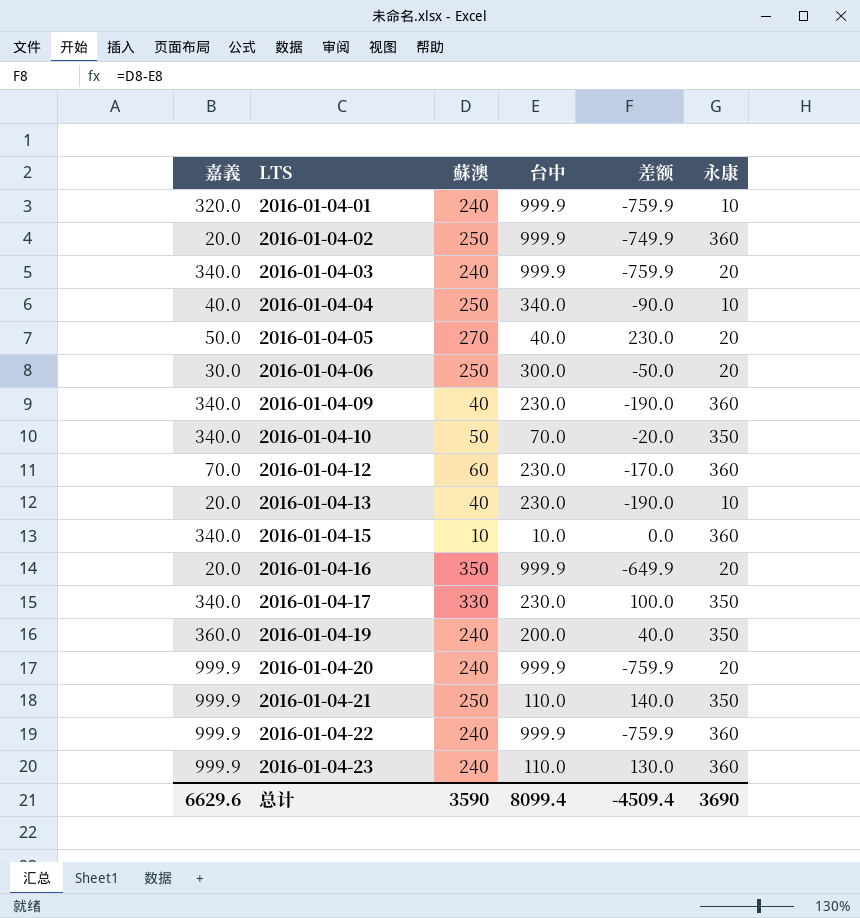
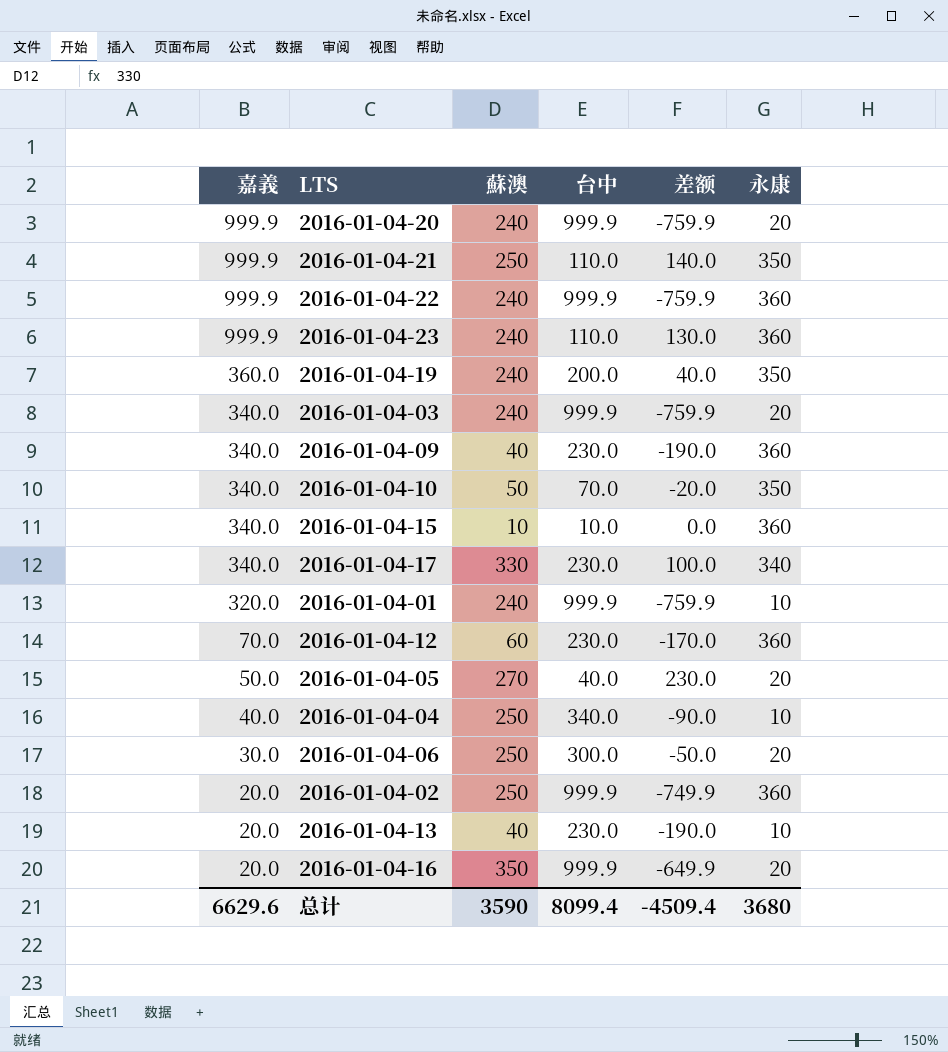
row order: LTS ascending -> 嘉義 descending
2016-01-04-17 | 永康: 350 -> 340
总计 | 永康: 3690 -> 3680

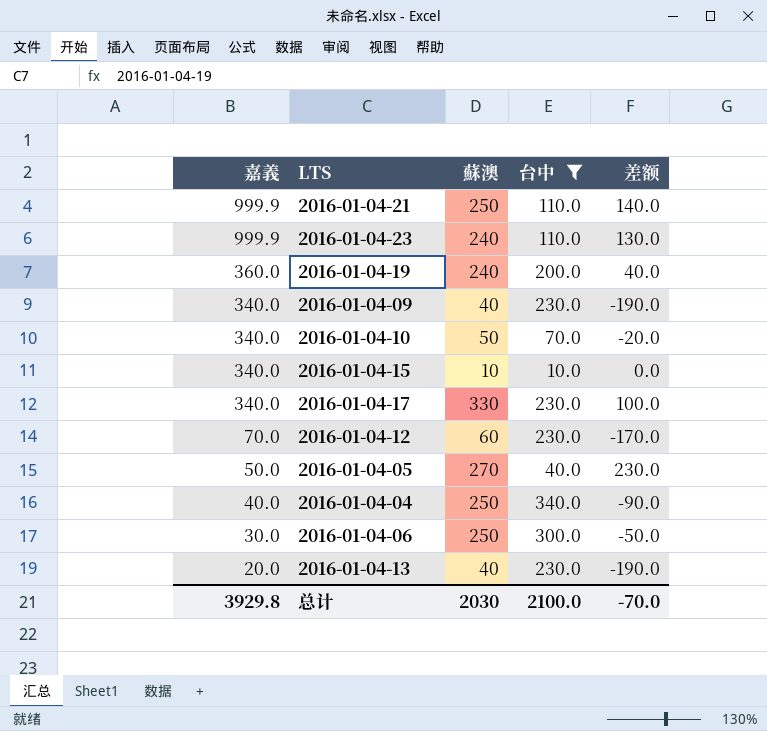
filter: none -> 台中 != 999.9
column 永康 | position: 6 -> none
总计 | 嘉義: 6629.6 -> 3929.8
总计 | 蘇澳: 3590 -> 2030
总计 | 台中: 8099.4 -> 2100.0
总计 | 差额: -4509.4 -> -70.0

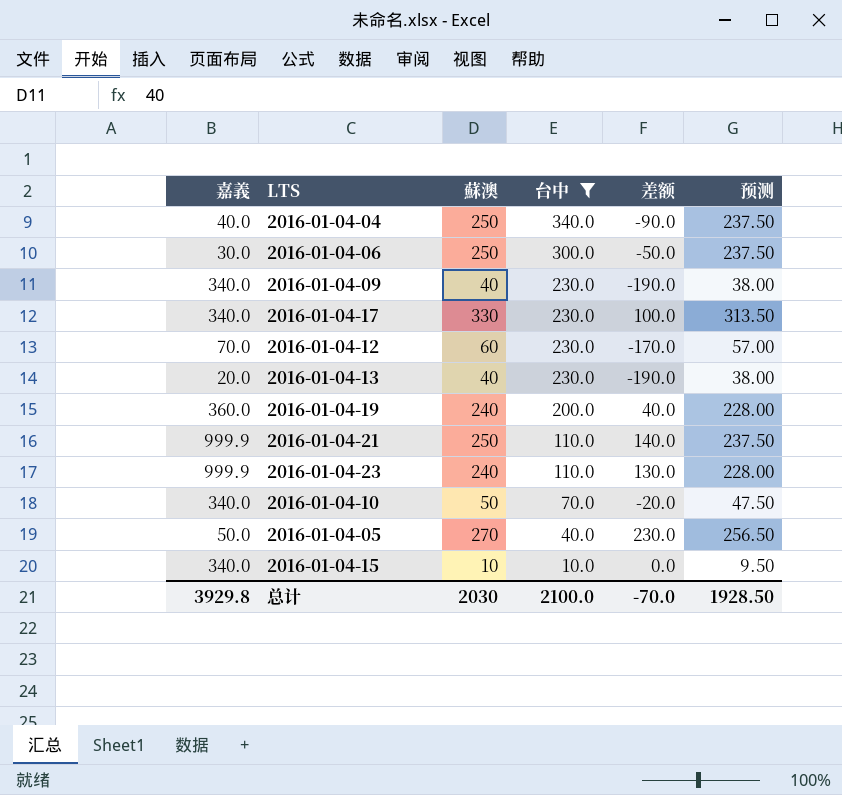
row order: 嘉義 descending -> 台中 descending
column 预测 | formula: none -> [蘇澳] * 0.95

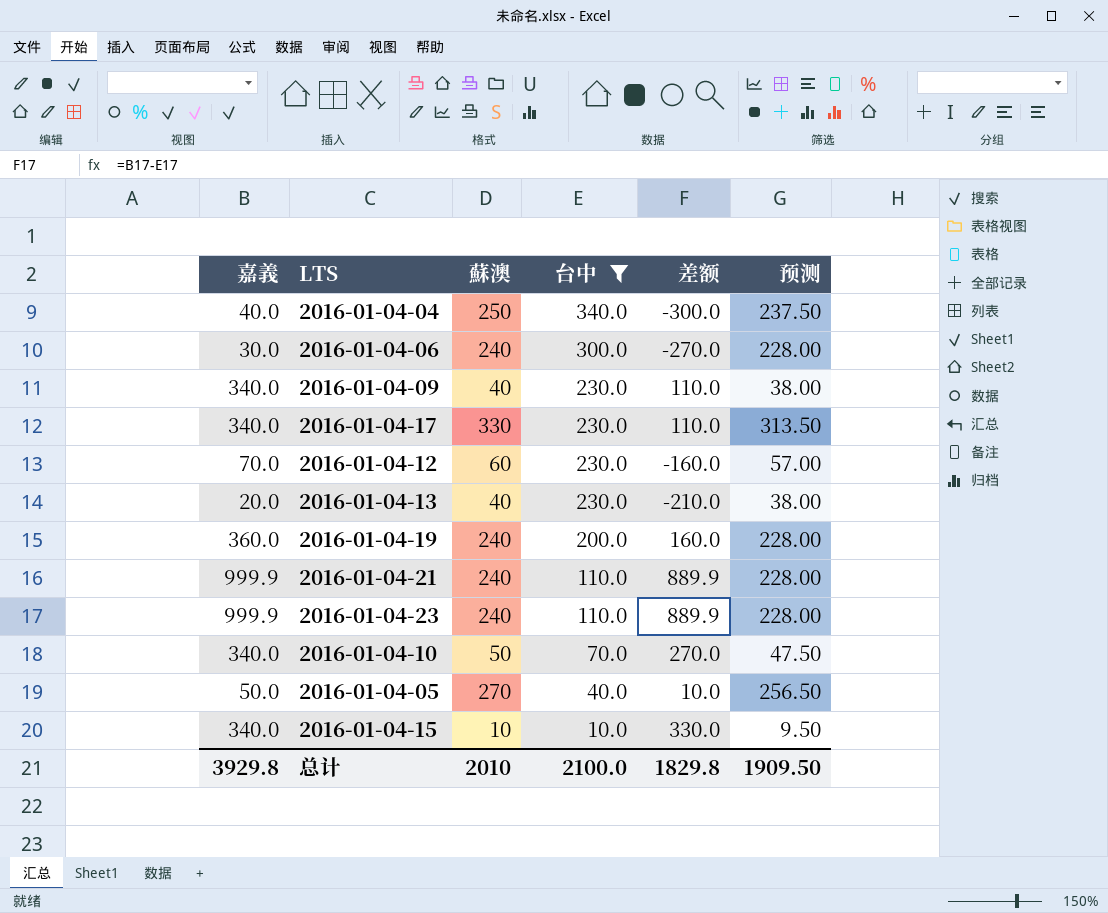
column 差额 | formula: [蘇澳] - [台中] -> [嘉義] - [台中]
2016-01-04-06 | 蘇澳: 250 -> 240
2016-01-04-06 | 预测: 237.50 -> 228.00
2016-01-04-21 | 蘇澳: 250 -> 240
2016-01-04-21 | 预测: 237.50 -> 228.00
总计 | 蘇澳: 2030 -> 2010
总计 | 差额: -70.0 -> 1829.8
总计 | 预测: 1928.50 -> 1909.50

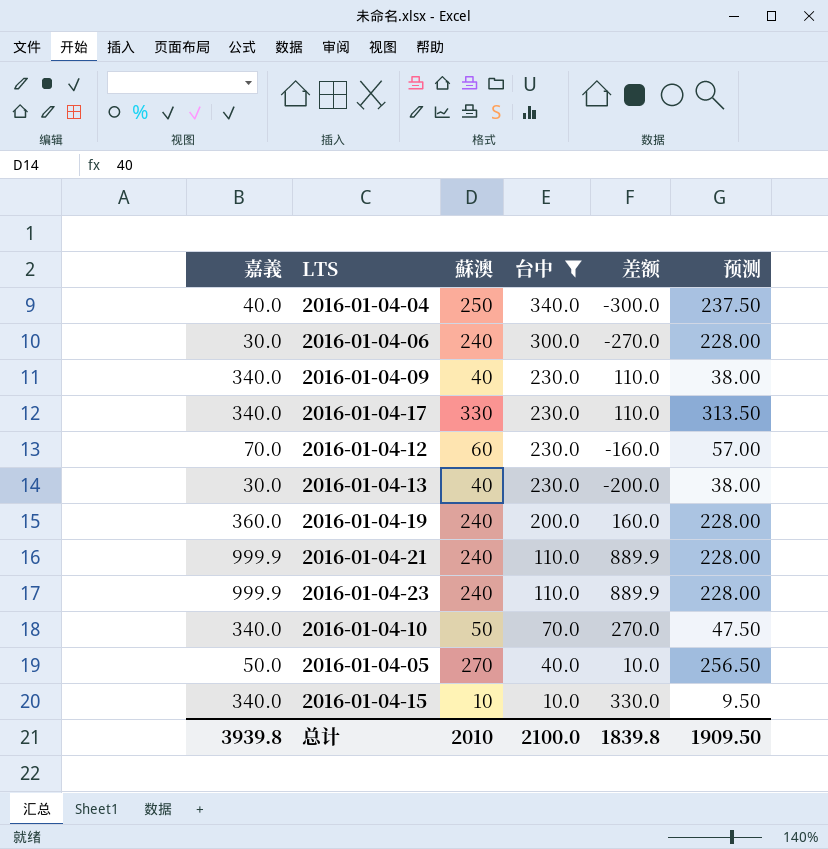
2016-01-04-13 | 嘉義: 20.0 -> 30.0
2016-01-04-13 | 差额: -210.0 -> -200.0
总计 | 嘉義: 3929.8 -> 3939.8
总计 | 差额: 1829.8 -> 1839.8

